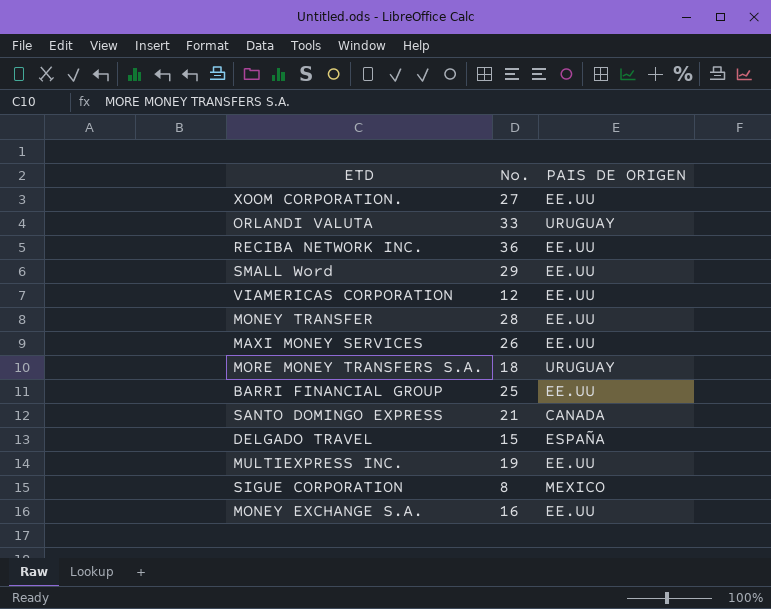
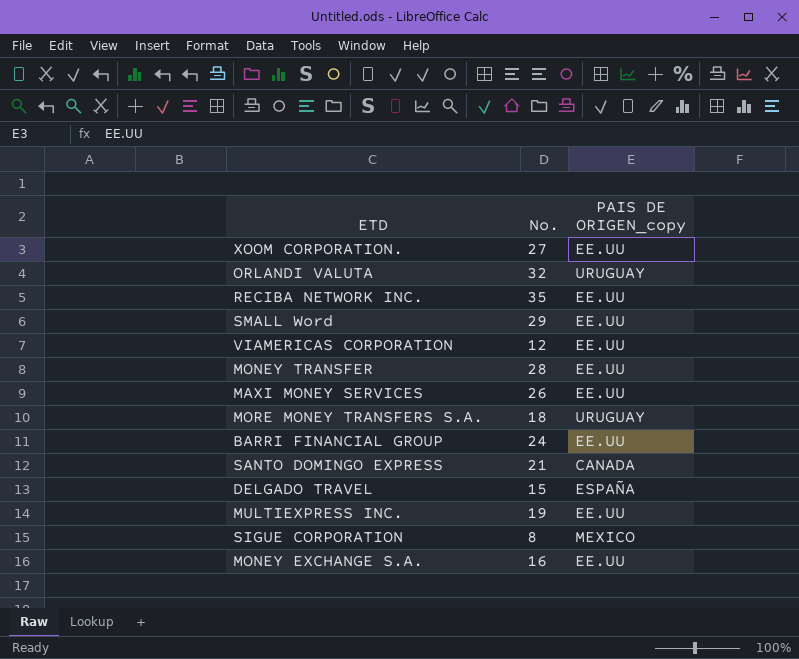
column name: PAIS DE ORIGEN -> PAIS DE ORIGEN_copy
ORLANDI VALUTA | No.: 33 -> 32
RECIBA NETWORK INC. | No.: 36 -> 35
BARRI FINANCIAL GROUP | No.: 25 -> 24

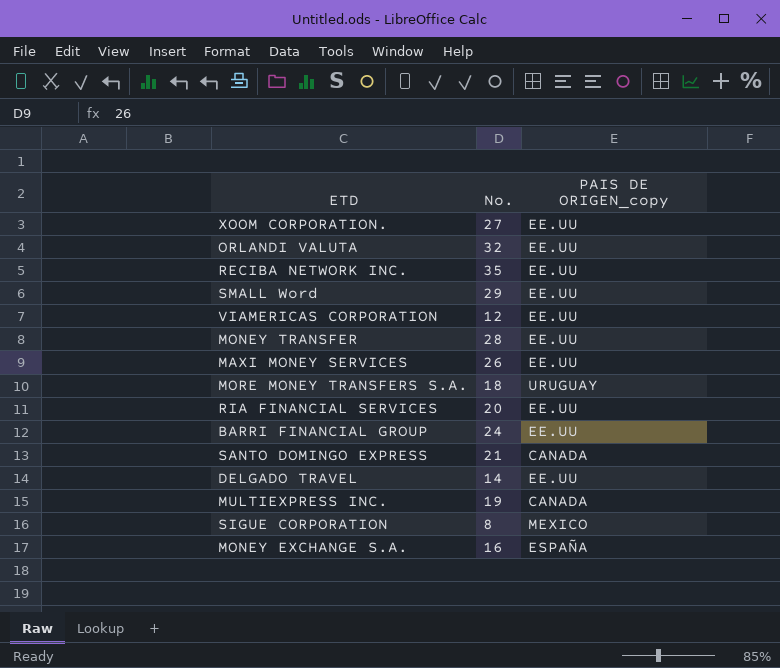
ORLANDI VALUTA | PAIS DE ORIGEN_copy: URUGUAY -> EE.UU
row RIA FINANCIAL SERVICES: none -> 20 | EE.UU
DELGADO TRAVEL | No.: 15 -> 14
DELGADO TRAVEL | PAIS DE ORIGEN_copy: ESPAÑA -> EE.UU
MULTIEXPRESS INC. | PAIS DE ORIGEN_copy: EE.UU -> CANADA
MONEY EXCHANGE S.A. | PAIS DE ORIGEN_copy: EE.UU -> ESPAÑA

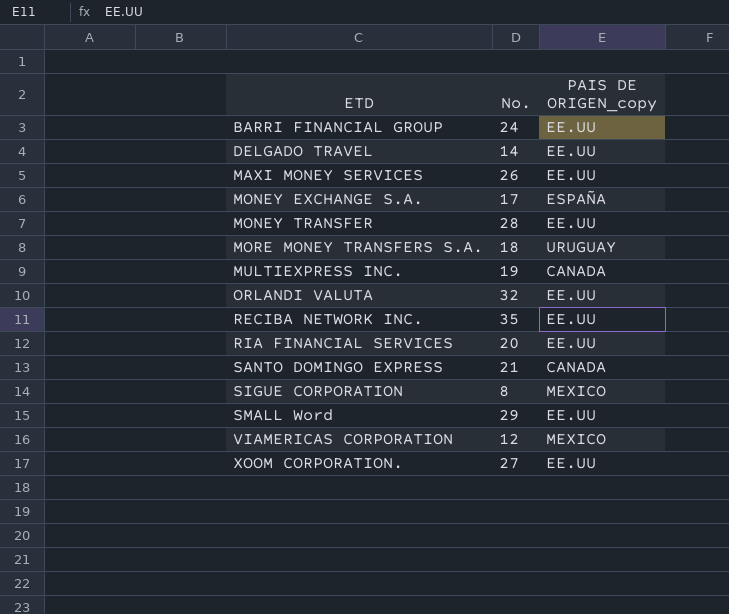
row order: none -> ETD ascending
MONEY EXCHANGE S.A. | No.: 16 -> 17
VIAMERICAS CORPORATION | PAIS DE ORIGEN_copy: EE.UU -> MEXICO

